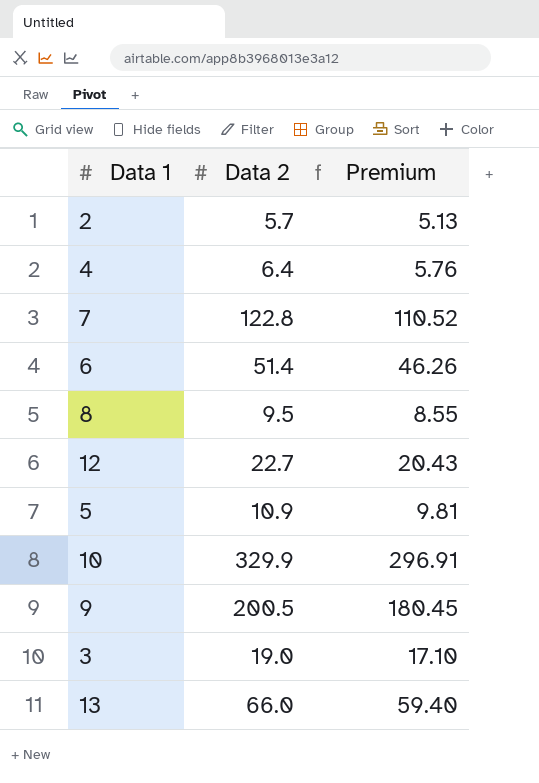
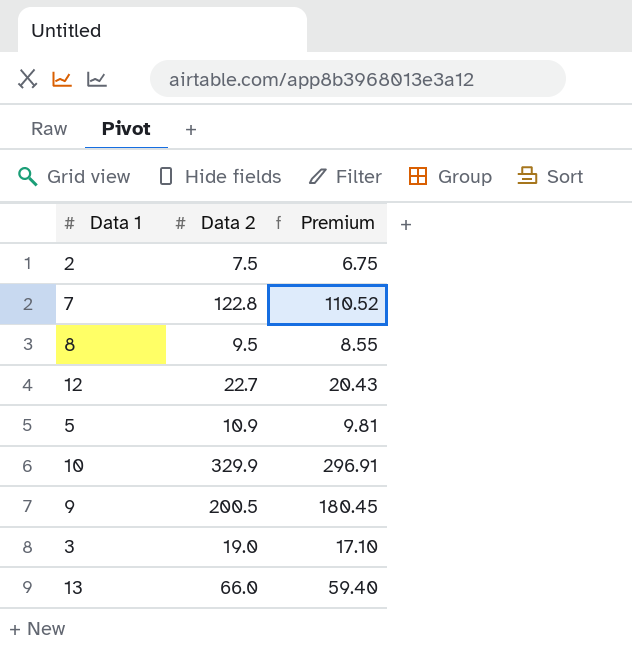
row 4: 6.4 | 5.76 -> none
row 6: 51.4 | 46.26 -> none
2 | Data 2: 5.7 -> 7.5
2 | Premium: 5.13 -> 6.75

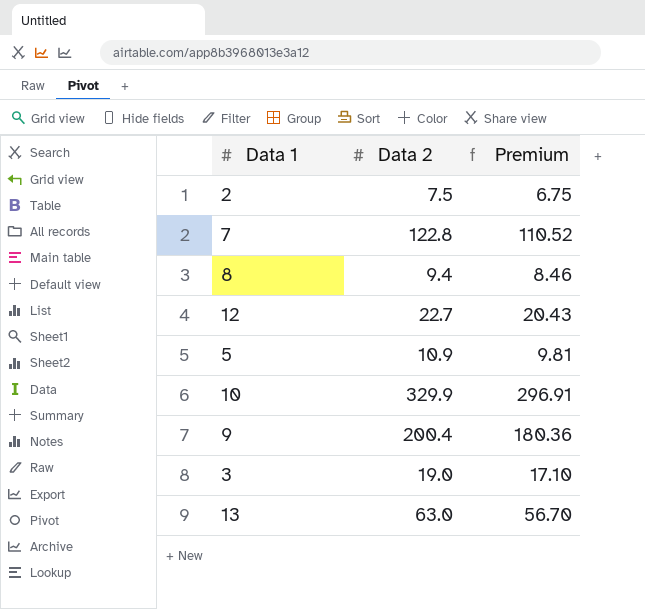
8 | Data 2: 9.5 -> 9.4
8 | Premium: 8.55 -> 8.46
9 | Data 2: 200.5 -> 200.4
9 | Premium: 180.45 -> 180.36
13 | Data 2: 66.0 -> 63.0
13 | Premium: 59.40 -> 56.70

